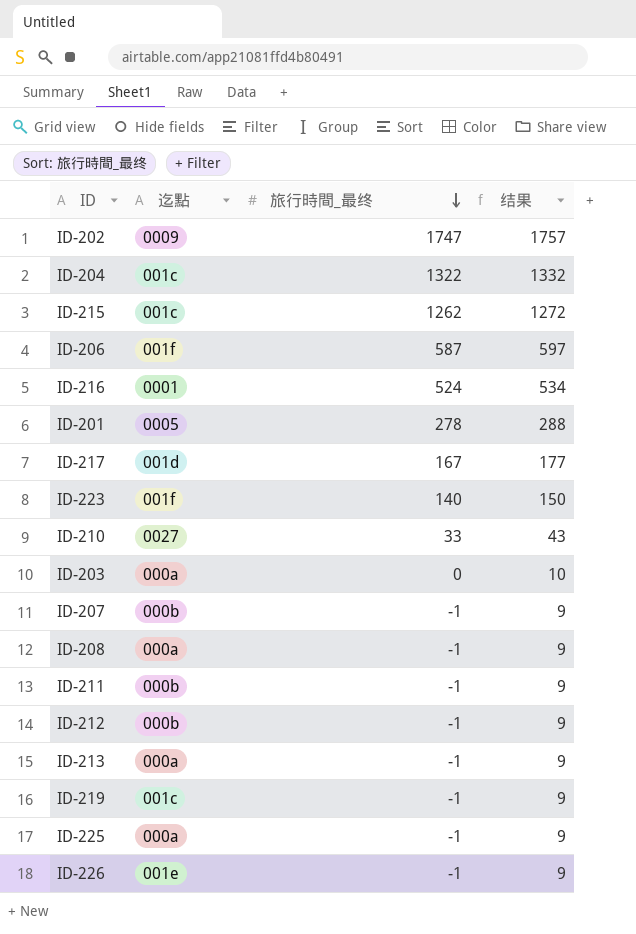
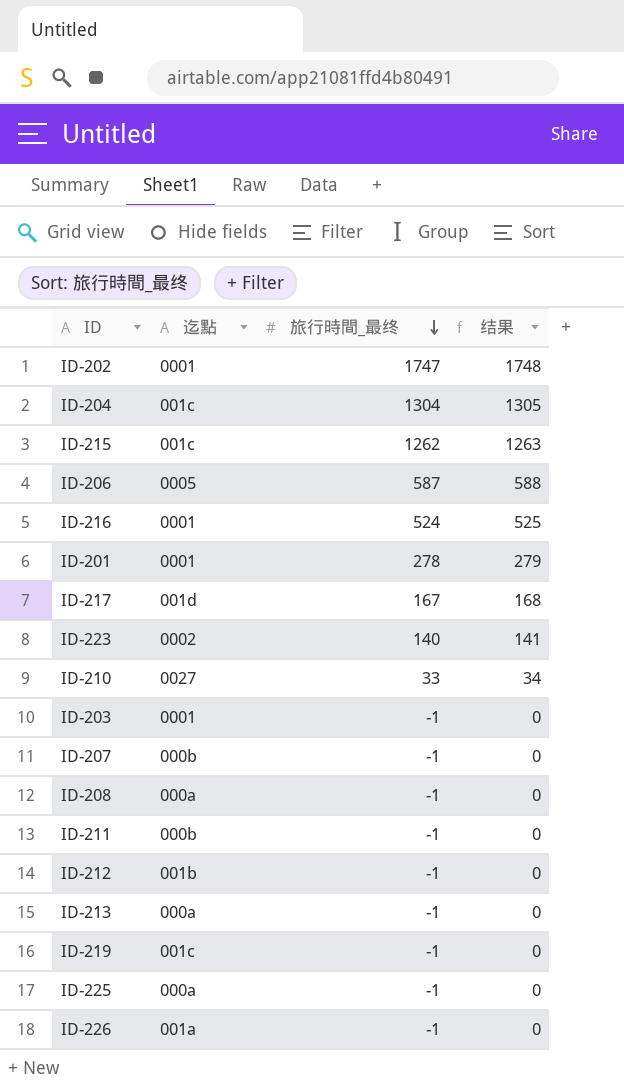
column 结果 | formula: [旅行時間_最终] + 10 -> [旅行時間_最终] + 1
ID-202 | 迄點: 0009 -> 0001
ID-204 | 旅行時間_最终: 1322 -> 1304
ID-206 | 迄點: 001f -> 0005
ID-201 | 迄點: 0005 -> 0001
ID-223 | 迄點: 001f -> 0002
ID-203 | 迄點: 000a -> 0001
ID-203 | 旅行時間_最终: 0 -> -1
ID-212 | 迄點: 000b -> 001b
ID-226 | 迄點: 001e -> 001a

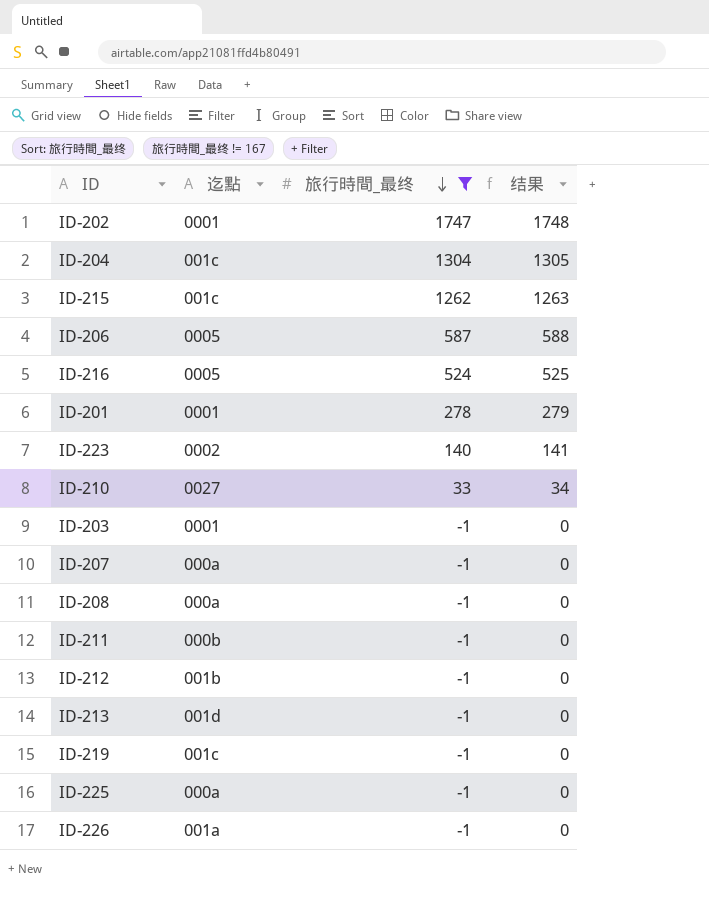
filter: none -> 旅行時間_最终 != 167
ID-216 | 迄點: 0001 -> 0005
ID-207 | 迄點: 000b -> 000a
ID-213 | 迄點: 000a -> 001d

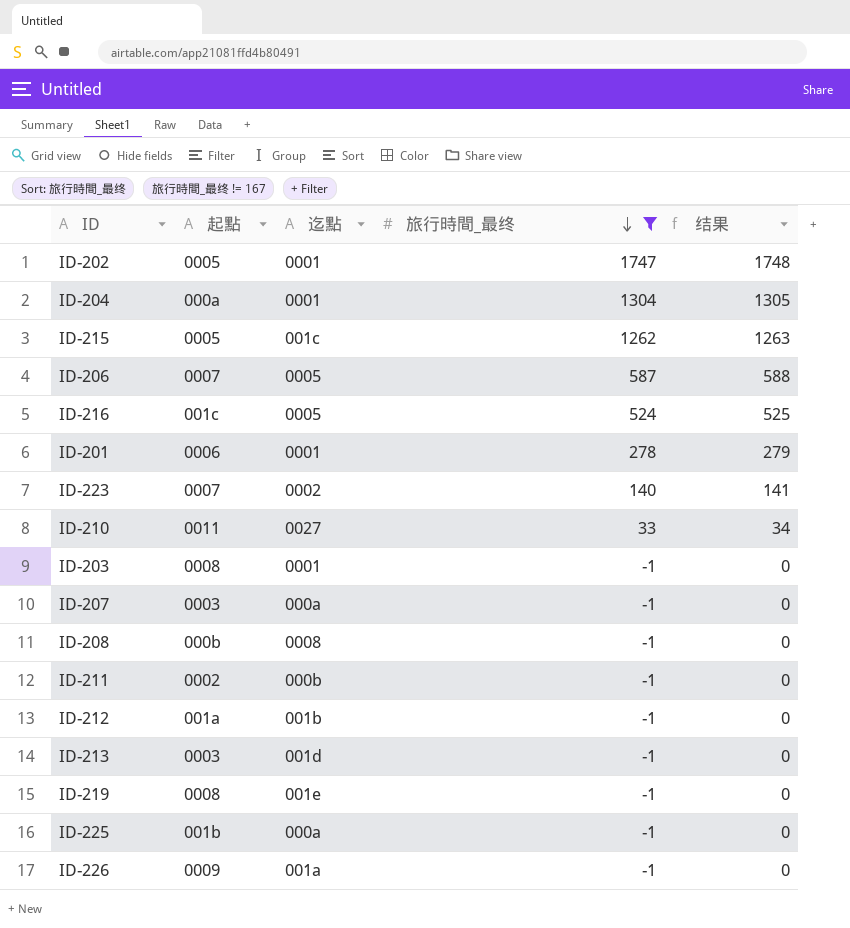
column 起點 | position: none -> 2
ID-204 | 迄點: 001c -> 0001
ID-208 | 迄點: 000a -> 0008
ID-219 | 迄點: 001c -> 001e

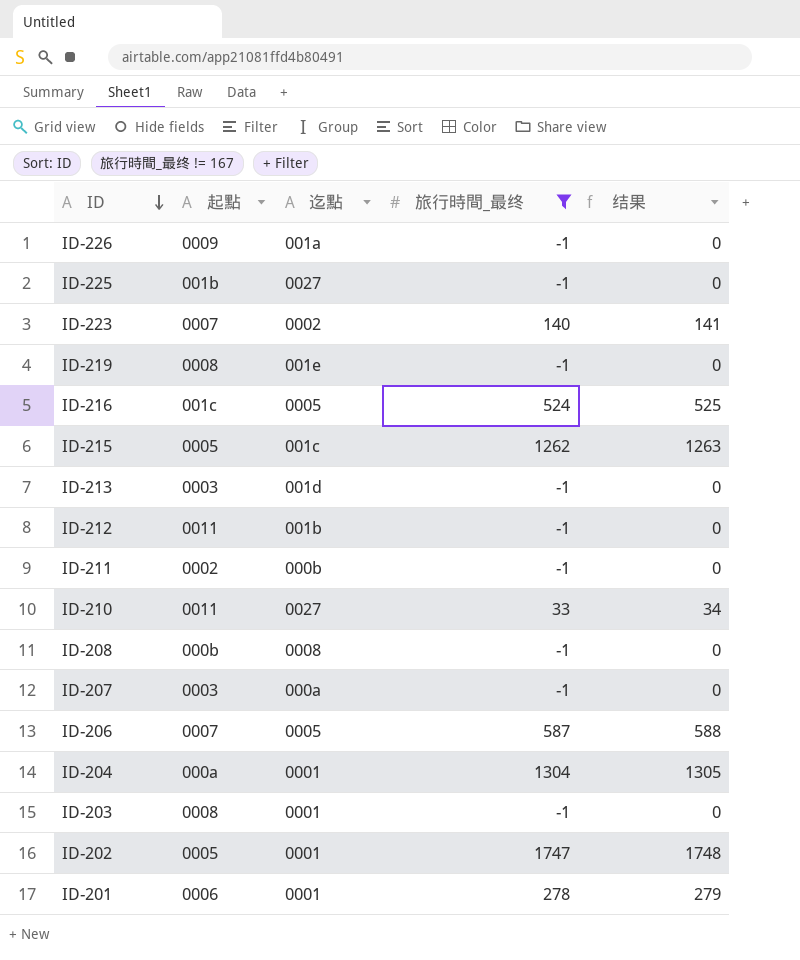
row order: 旅行時間_最终 descending -> ID descending
ID-225 | 迄點: 000a -> 0027
ID-212 | 起點: 001a -> 0011

